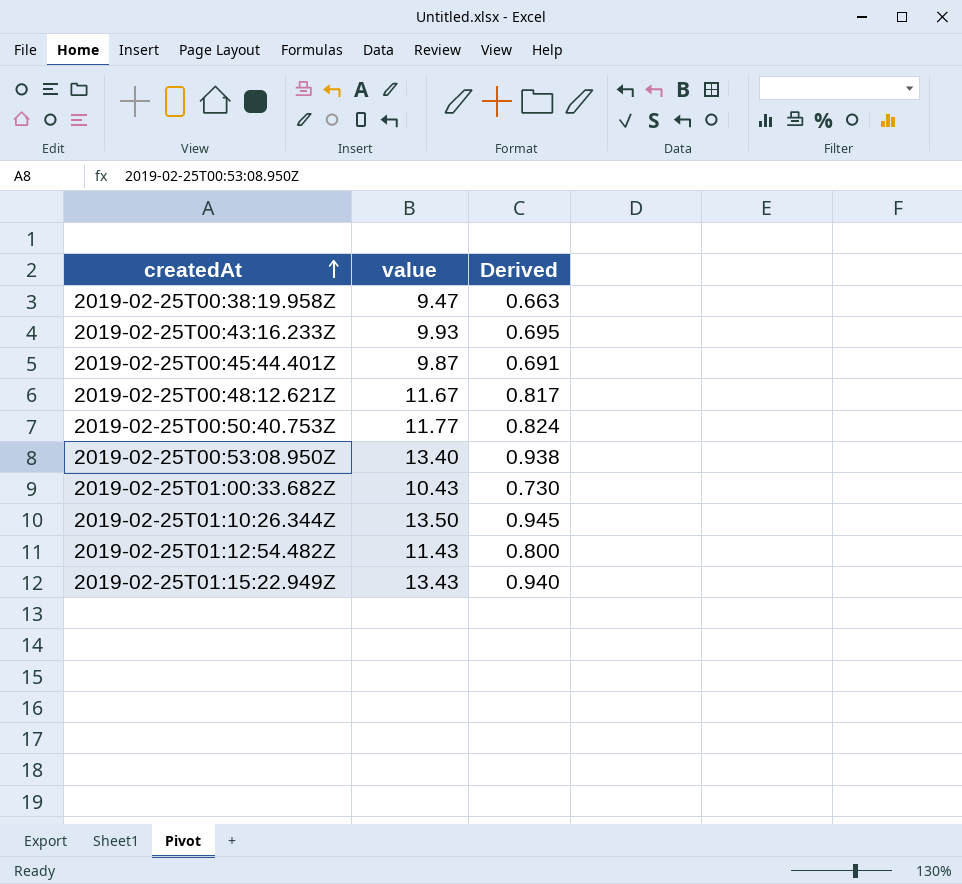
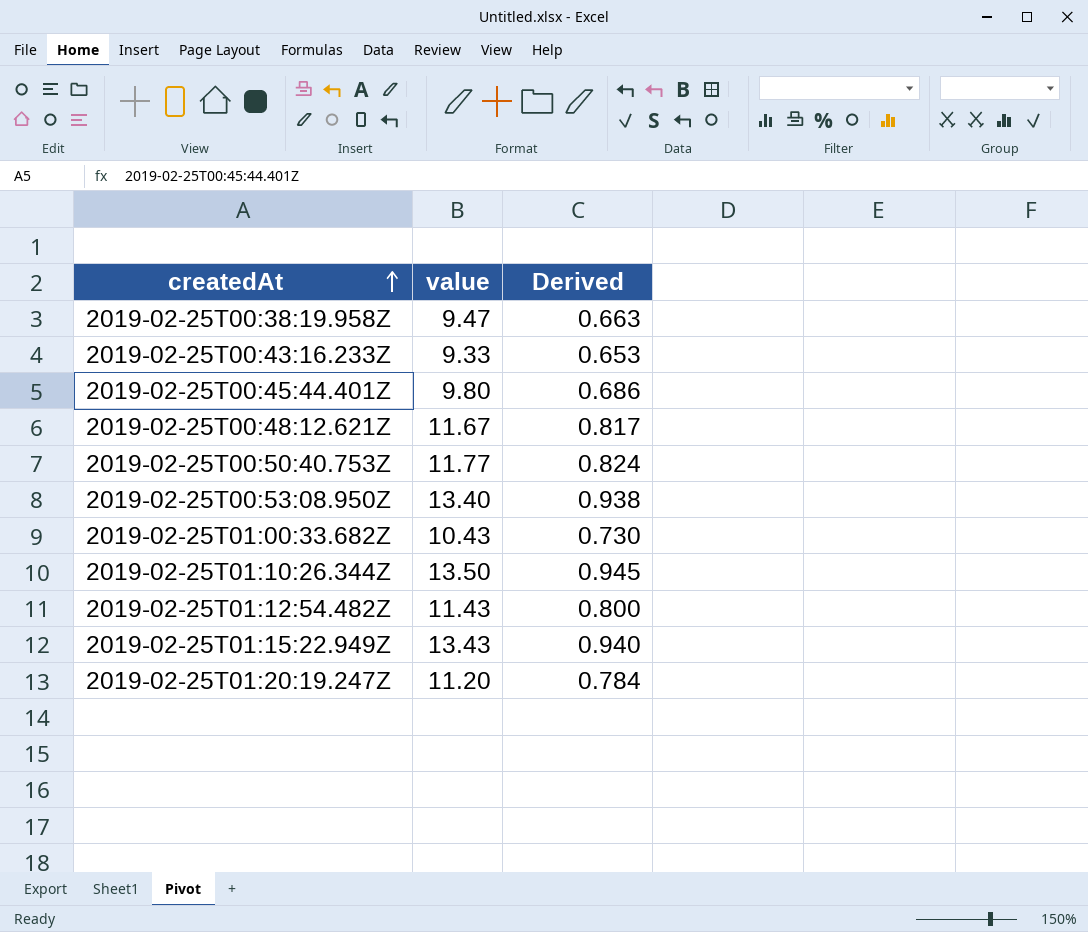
2019-02-25T00:43:16.233Z | value: 9.93 -> 9.33
2019-02-25T00:43:16.233Z | Derived: 0.695 -> 0.653
2019-02-25T00:45:44.401Z | value: 9.87 -> 9.80
2019-02-25T00:45:44.401Z | Derived: 0.691 -> 0.686
row 2019-02-25T01:20:19.247Z: none -> 11.20 | 0.784

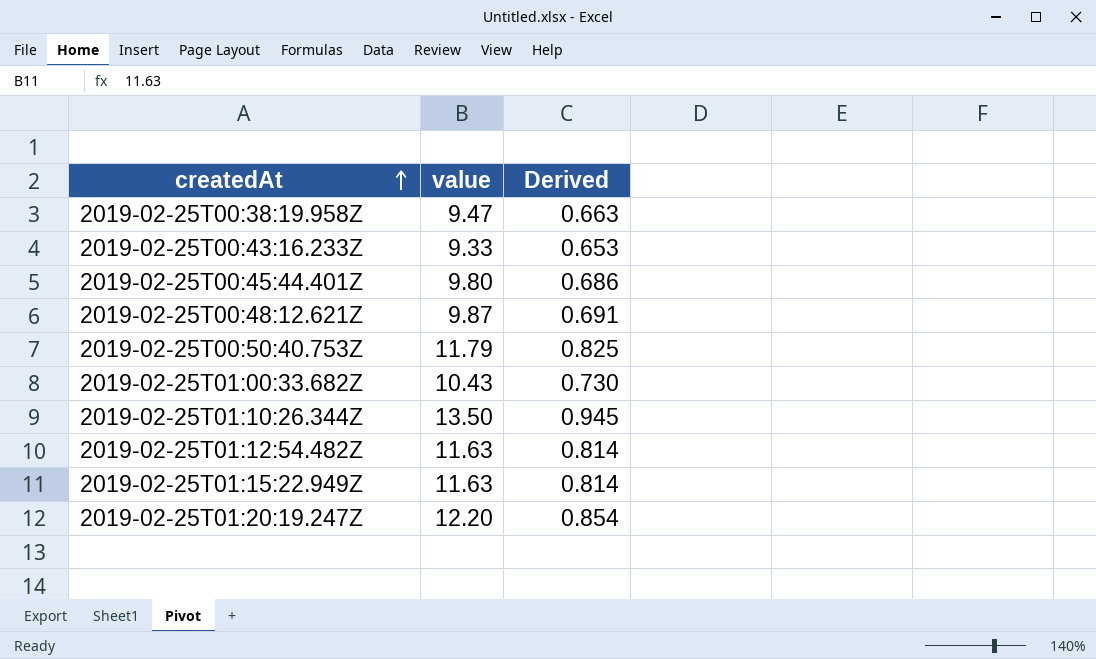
row 2019-02-25T00:53:08.950Z: 13.40 | 0.938 -> none
2019-02-25T00:48:12.621Z | value: 11.67 -> 9.87
2019-02-25T00:48:12.621Z | Derived: 0.817 -> 0.691
2019-02-25T00:50:40.753Z | value: 11.77 -> 11.79
2019-02-25T00:50:40.753Z | Derived: 0.824 -> 0.825
2019-02-25T01:12:54.482Z | value: 11.43 -> 11.63
2019-02-25T01:12:54.482Z | Derived: 0.800 -> 0.814
2019-02-25T01:15:22.949Z | value: 13.43 -> 11.63
2019-02-25T01:15:22.949Z | Derived: 0.940 -> 0.814
2019-02-25T01:20:19.247Z | value: 11.20 -> 12.20
2019-02-25T01:20:19.247Z | Derived: 0.784 -> 0.854

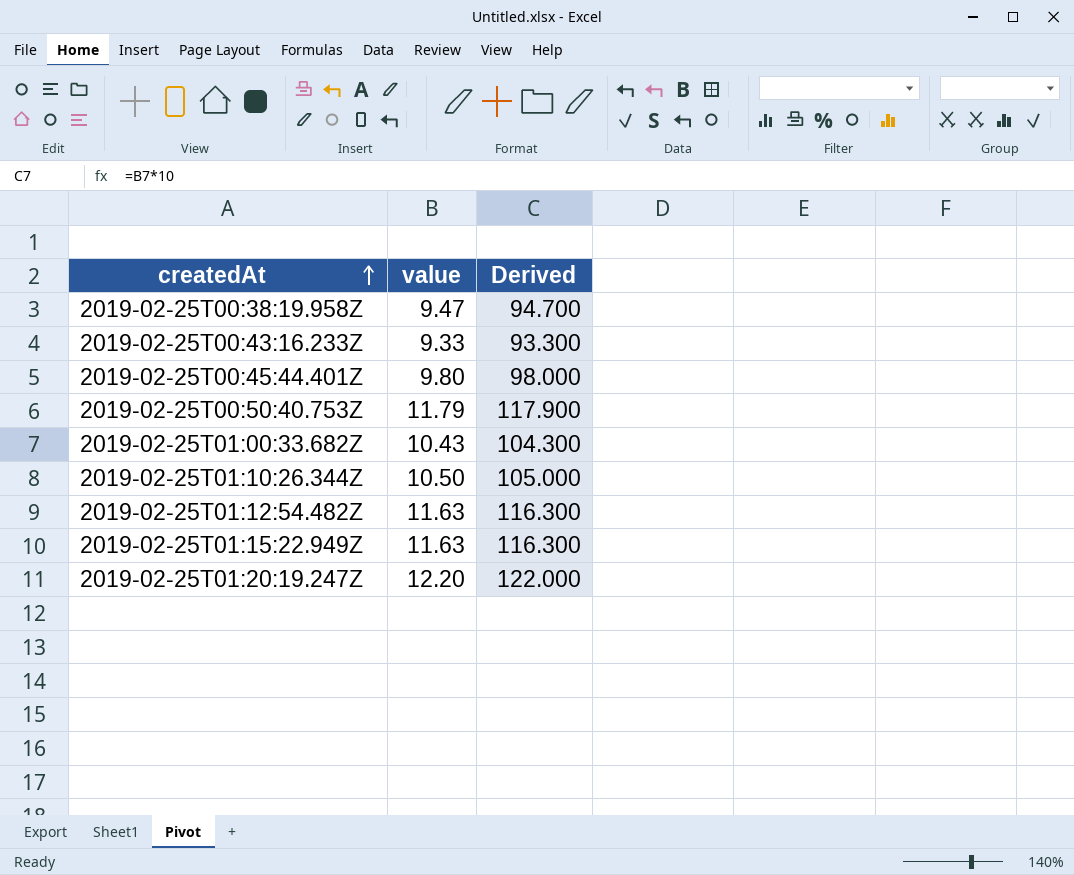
column Derived | formula: [value] * 0.07 -> [value] * 10
row 2019-02-25T00:48:12.621Z: 9.87 | 0.691 -> none
2019-02-25T01:10:26.344Z | value: 13.50 -> 10.50

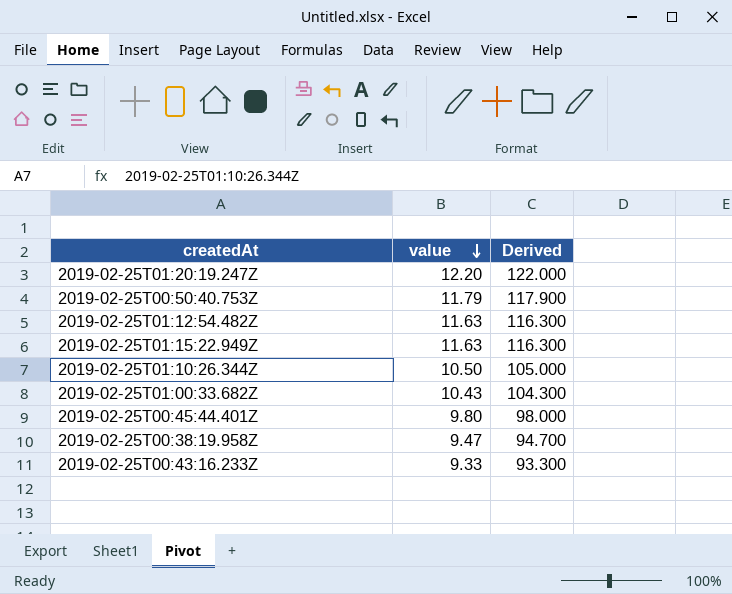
row order: createdAt ascending -> value descending

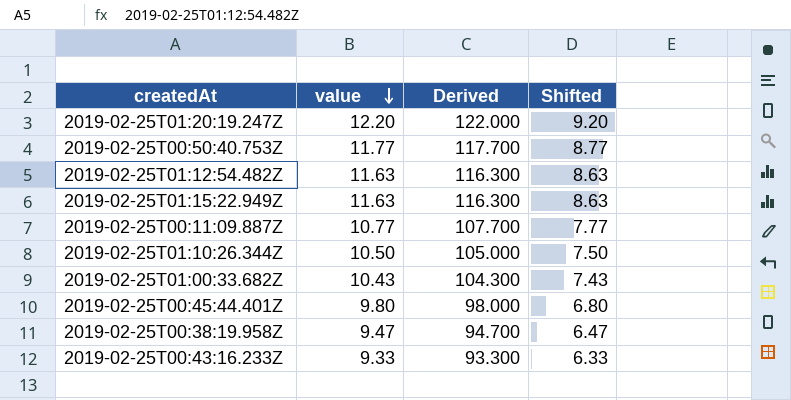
column Shifted | formula: none -> [value] - 3
2019-02-25T00:50:40.753Z | value: 11.79 -> 11.77
2019-02-25T00:50:40.753Z | Derived: 117.900 -> 117.700
row 2019-02-25T00:11:09.887Z: none -> 10.77 | 107.700 | 7.77

